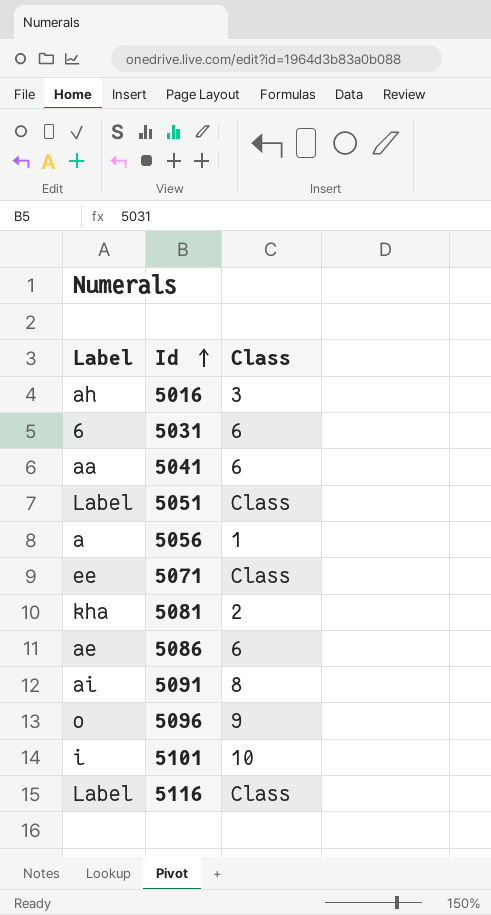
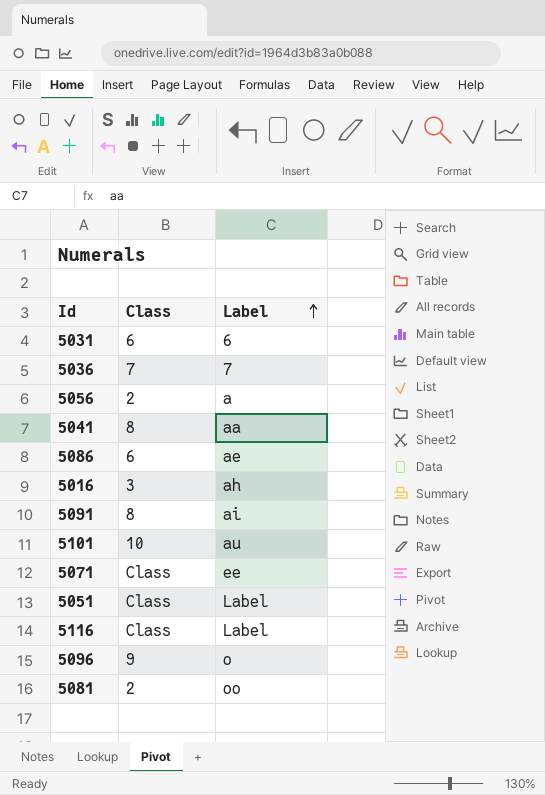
row order: Id ascending -> Label ascending
column Label | position: 1 -> 3
row 5036: none -> 7 | 7
5056 | Class: 1 -> 2
5041 | Class: 6 -> 8
5101 | Label: i -> au
5081 | Label: kha -> oo

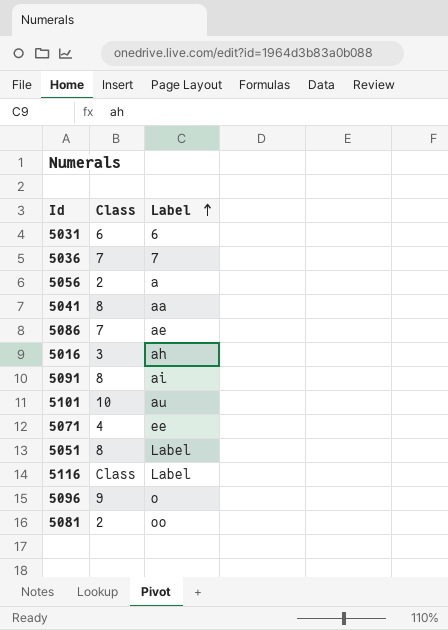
5086 | Class: 6 -> 7
5071 | Class: Class -> 4
5051 | Class: Class -> 8

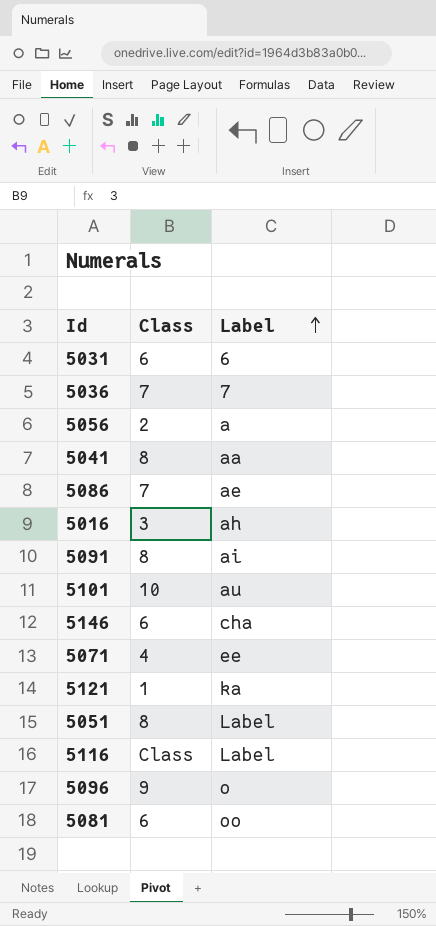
row 5146: none -> 6 | cha
row 5121: none -> 1 | ka
5081 | Class: 2 -> 6

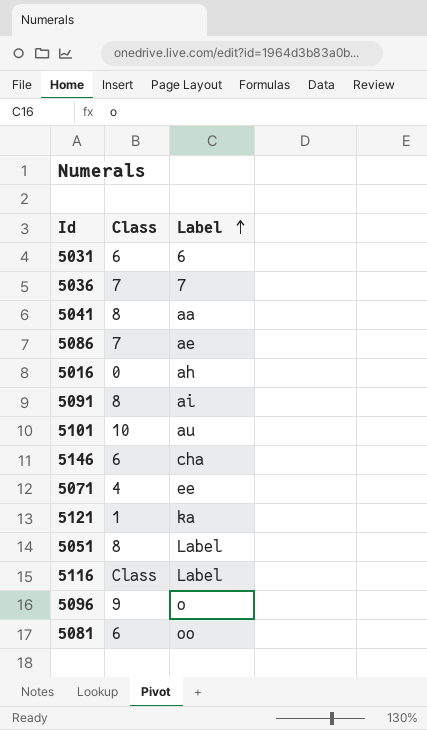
row 5056: 2 | a -> none
5016 | Class: 3 -> 0

